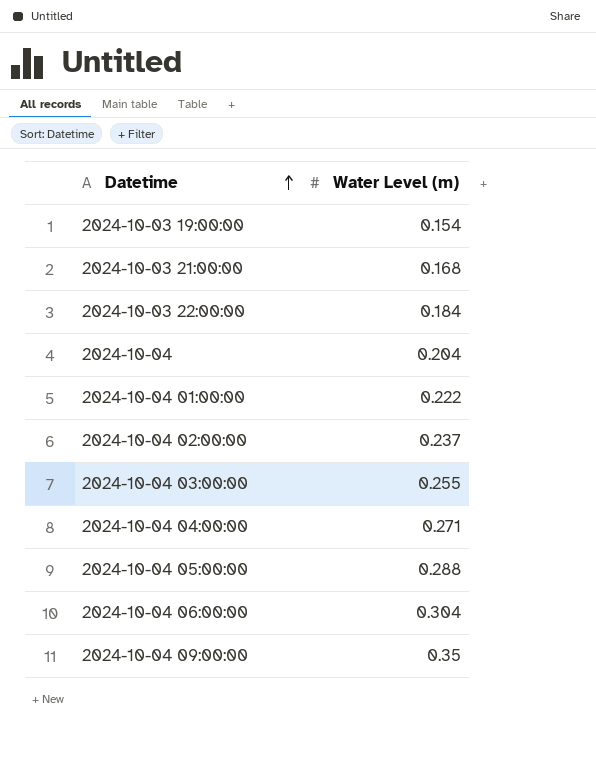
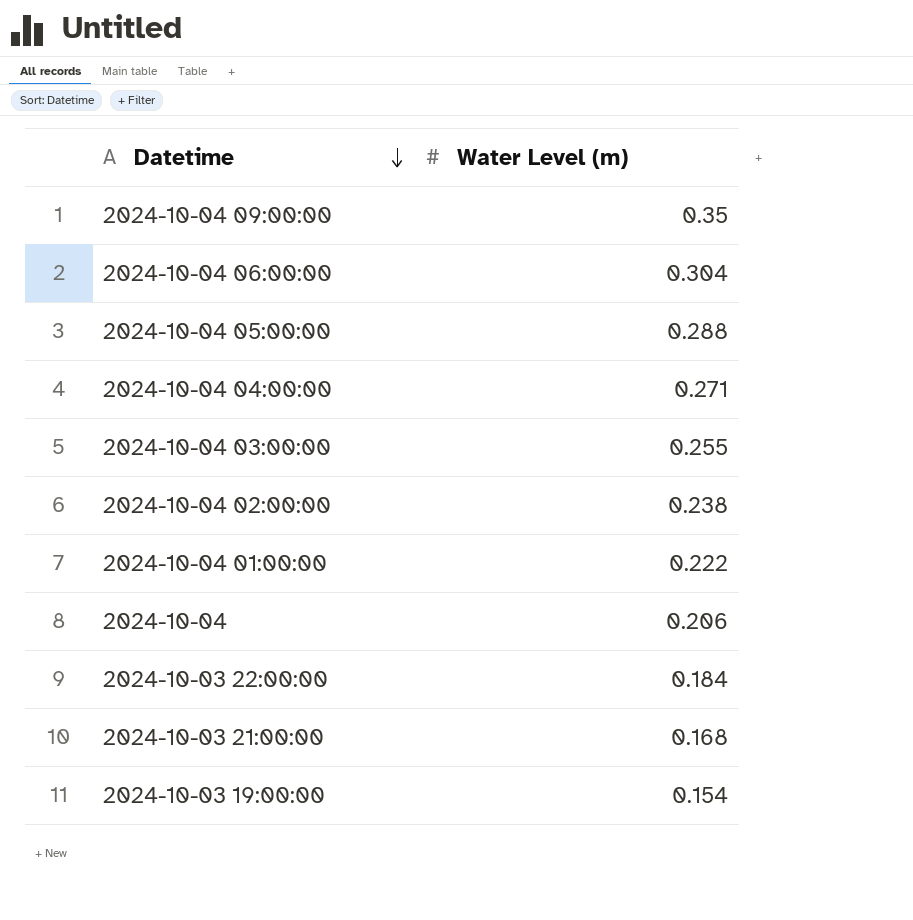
row order: Datetime ascending -> Datetime descending
2024-10-04 02:00:00 | Water Level (m): 0.237 -> 0.238
2024-10-04 | Water Level (m): 0.204 -> 0.206

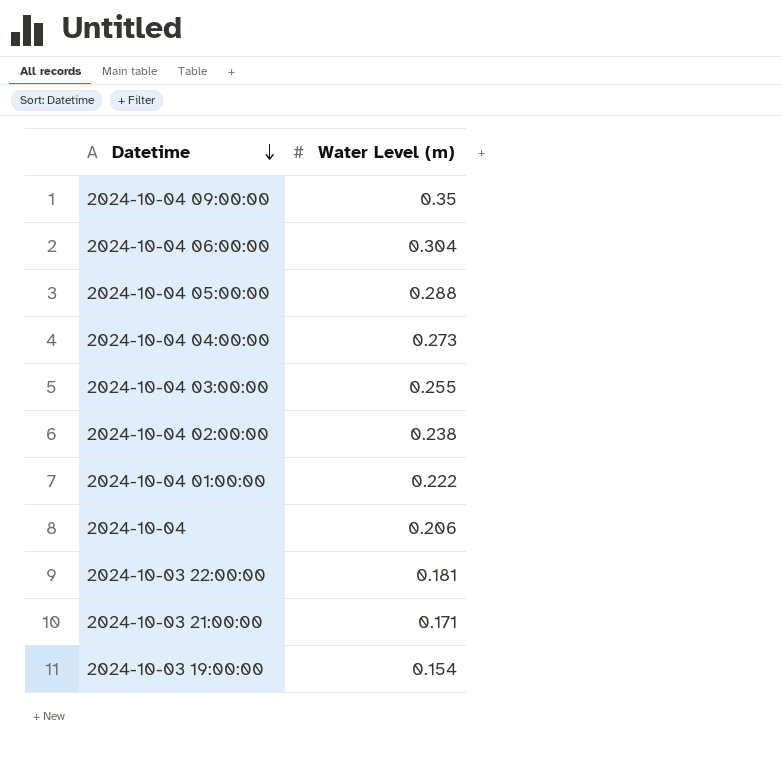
2024-10-04 04:00:00 | Water Level (m): 0.271 -> 0.273
2024-10-03 22:00:00 | Water Level (m): 0.184 -> 0.181
2024-10-03 21:00:00 | Water Level (m): 0.168 -> 0.171

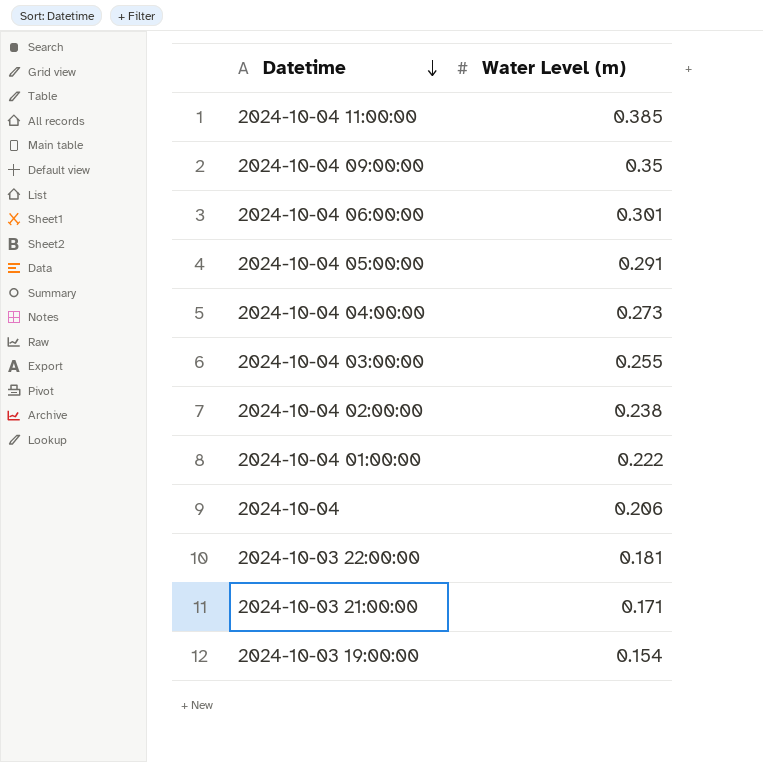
row 2024-10-04 11:00:00: none -> 0.385
2024-10-04 06:00:00 | Water Level (m): 0.304 -> 0.301
2024-10-04 05:00:00 | Water Level (m): 0.288 -> 0.291

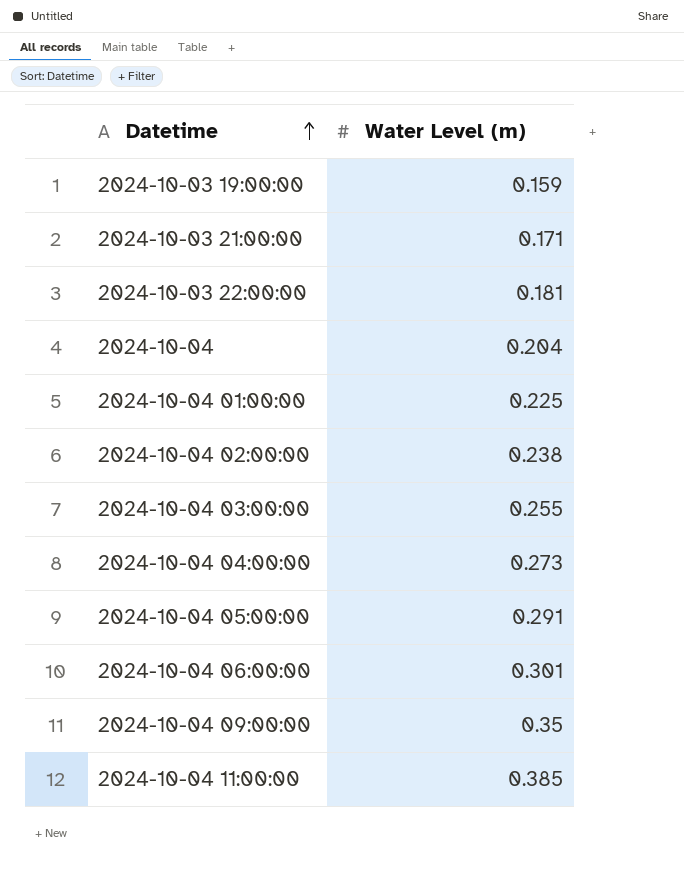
row order: Datetime descending -> Datetime ascending
2024-10-03 19:00:00 | Water Level (m): 0.154 -> 0.159
2024-10-04 | Water Level (m): 0.206 -> 0.204
2024-10-04 01:00:00 | Water Level (m): 0.222 -> 0.225

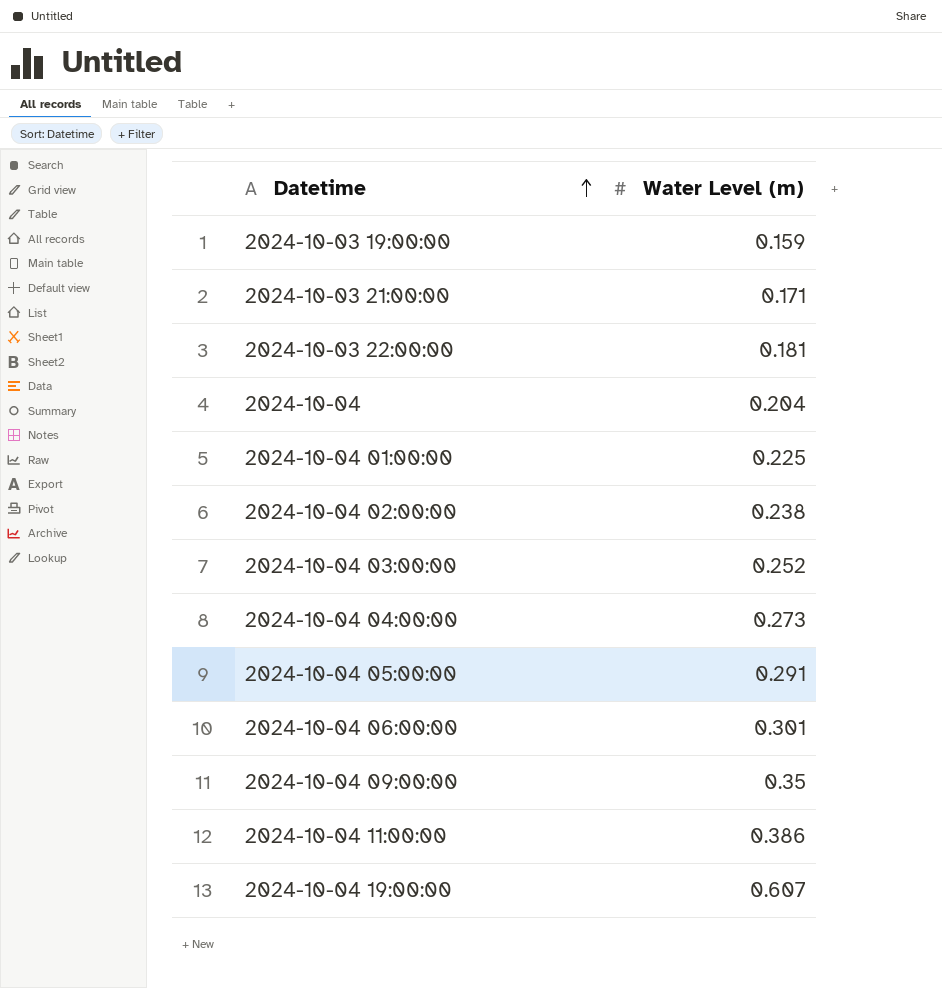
2024-10-04 03:00:00 | Water Level (m): 0.255 -> 0.252
2024-10-04 11:00:00 | Water Level (m): 0.385 -> 0.386
row 2024-10-04 19:00:00: none -> 0.607

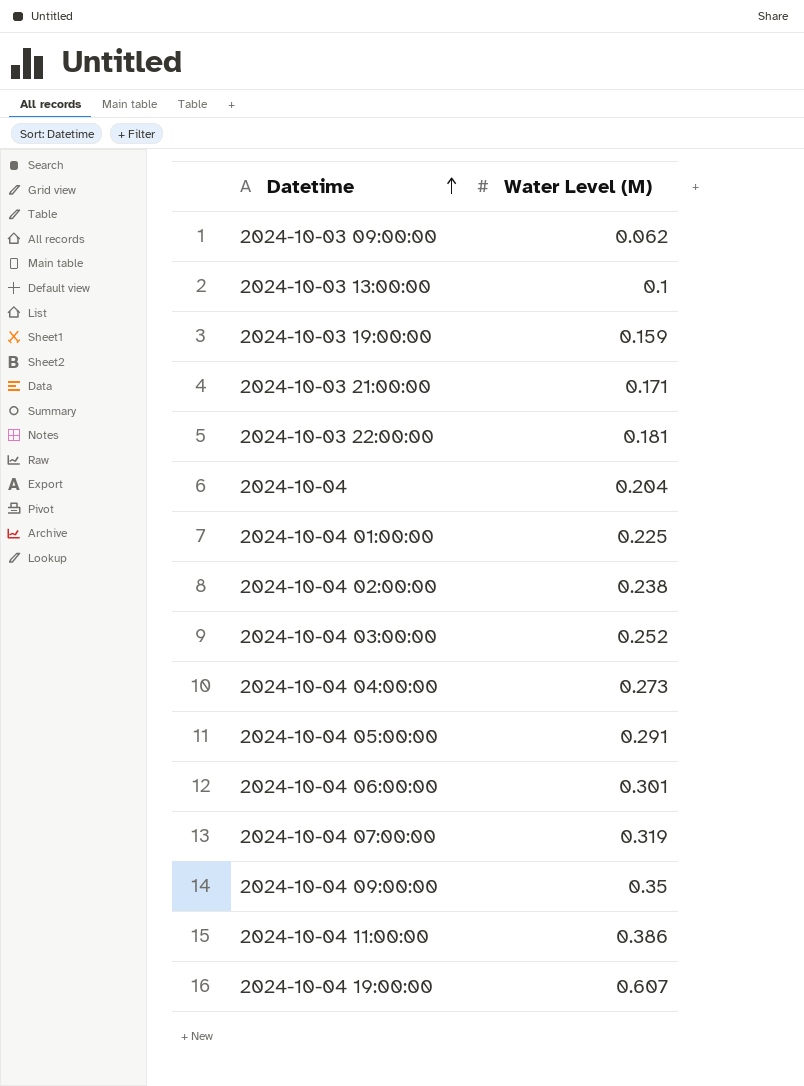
column name: Water Level (m) -> Water Level (M)
row 2024-10-03 09:00:00: none -> 0.062
row 2024-10-03 13:00:00: none -> 0.1
row 2024-10-04 07:00:00: none -> 0.319

